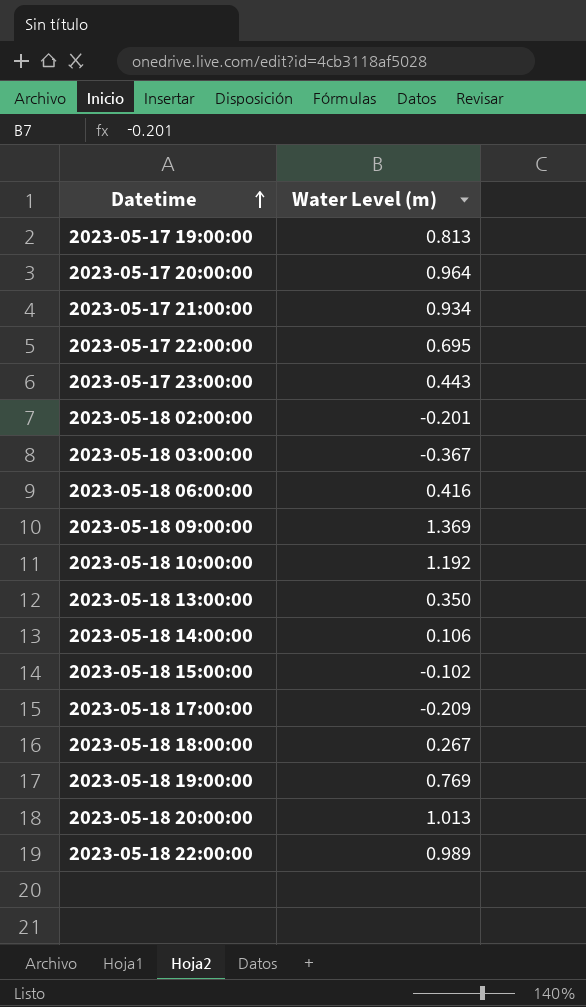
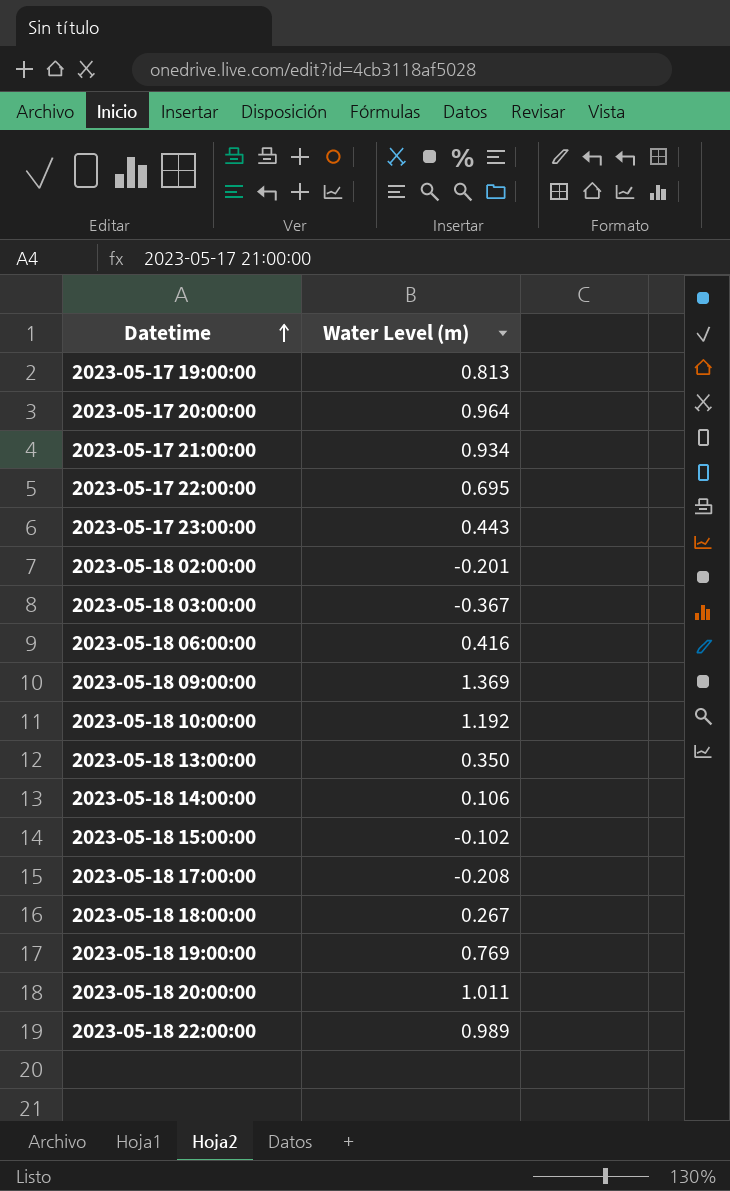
2023-05-18 17:00:00 | Water Level (m): -0.209 -> -0.208
2023-05-18 20:00:00 | Water Level (m): 1.013 -> 1.011

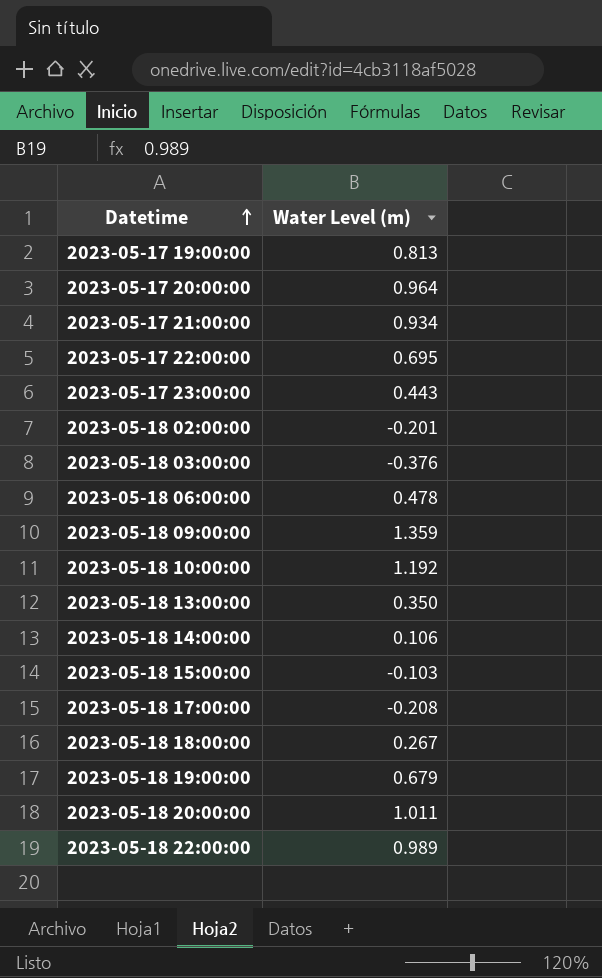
2023-05-18 03:00:00 | Water Level (m): -0.367 -> -0.376
2023-05-18 06:00:00 | Water Level (m): 0.416 -> 0.478
2023-05-18 09:00:00 | Water Level (m): 1.369 -> 1.359
2023-05-18 15:00:00 | Water Level (m): -0.102 -> -0.103
2023-05-18 19:00:00 | Water Level (m): 0.769 -> 0.679

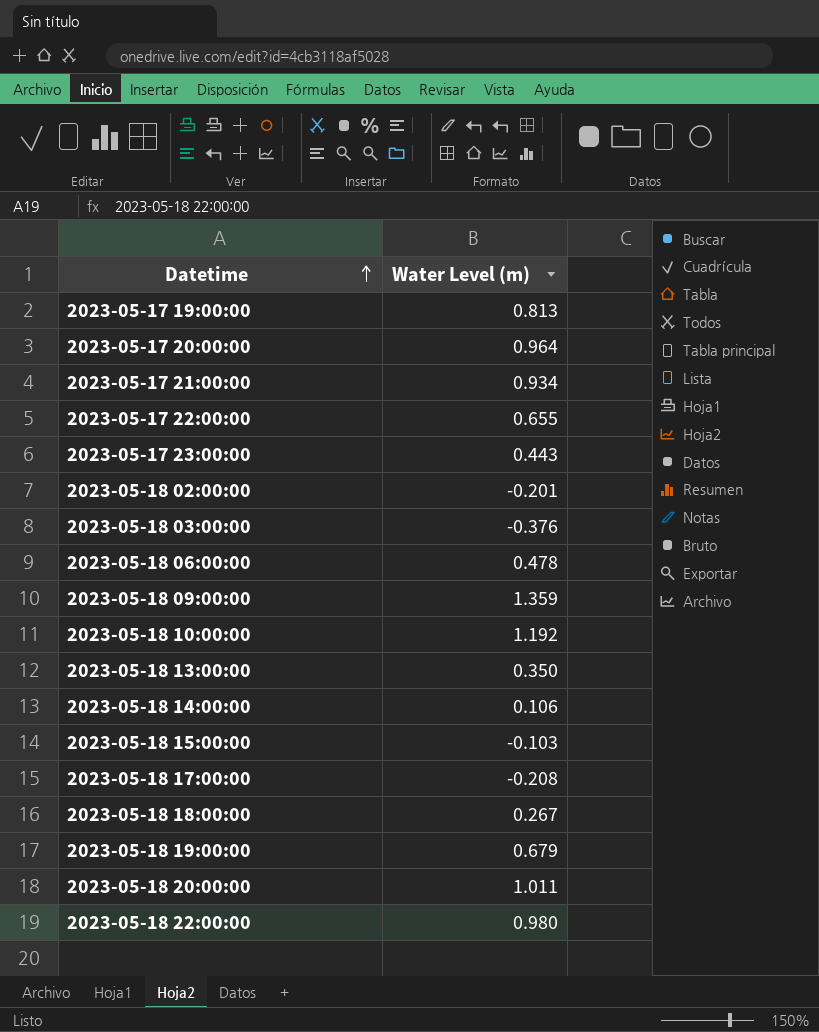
2023-05-17 22:00:00 | Water Level (m): 0.695 -> 0.655
2023-05-18 22:00:00 | Water Level (m): 0.989 -> 0.980

